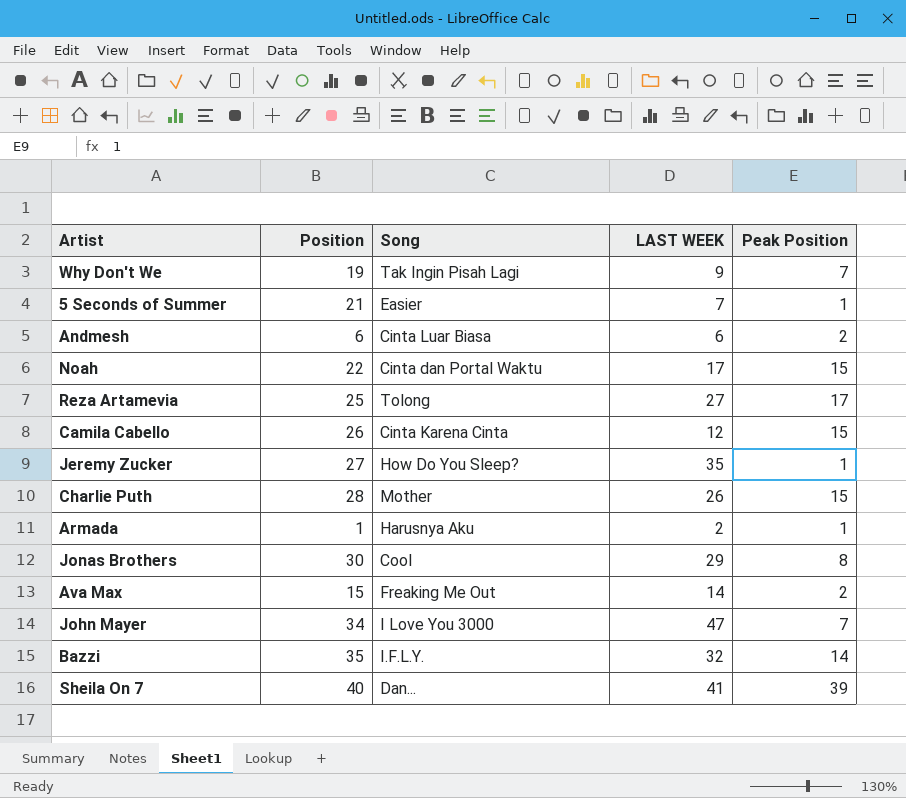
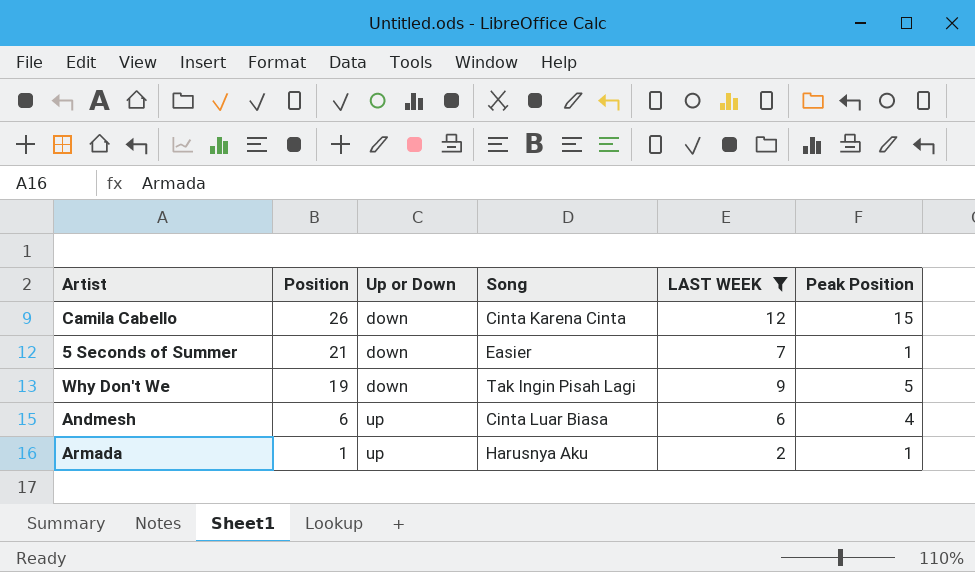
filter: none -> LAST WEEK <= 12
row order: none -> Position descending
column Up or Down | position: none -> 3
Why Don't We | Peak Position: 7 -> 5
Andmesh | Peak Position: 2 -> 4

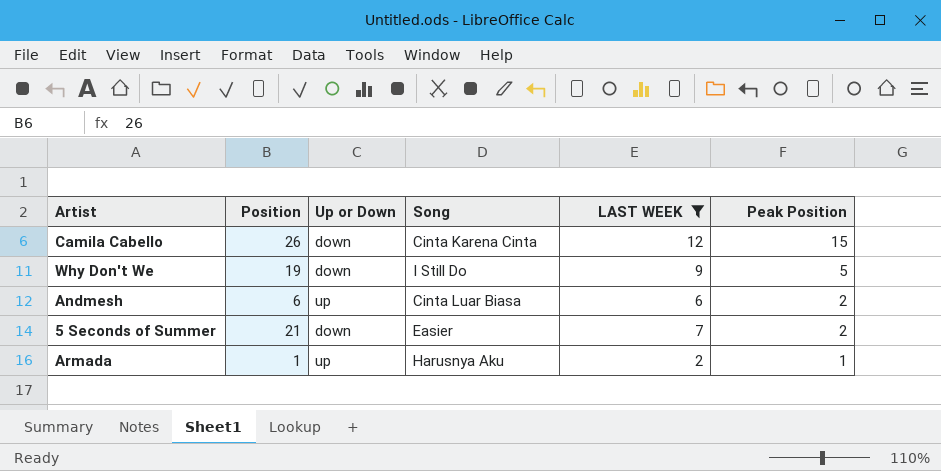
row order: Position descending -> Peak Position descending
Why Don't We | Song: Tak Ingin Pisah Lagi -> I Still Do
Andmesh | Peak Position: 4 -> 2
5 Seconds of Summer | Peak Position: 1 -> 2

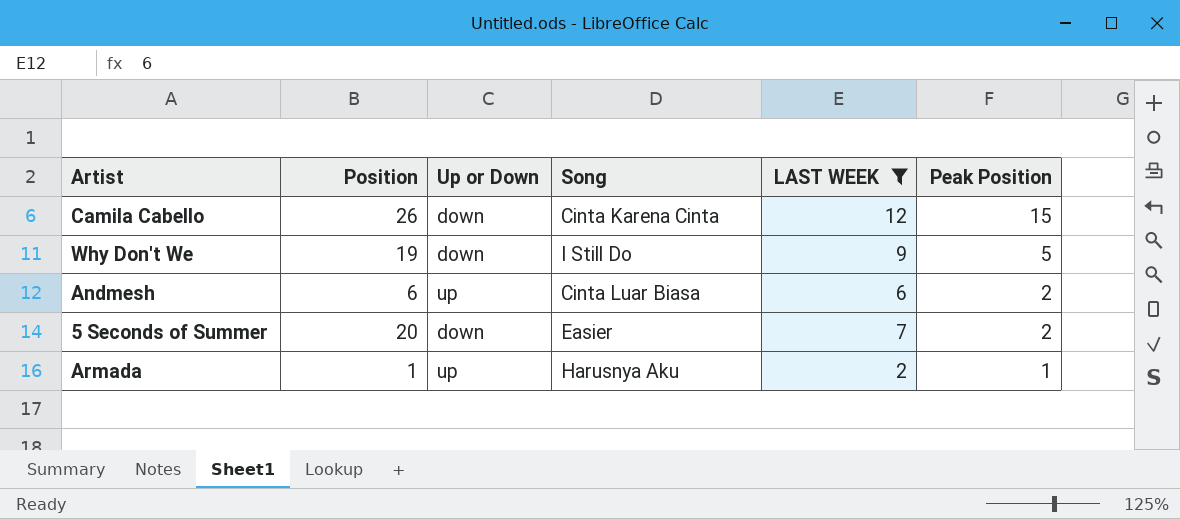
5 Seconds of Summer | Position: 21 -> 20

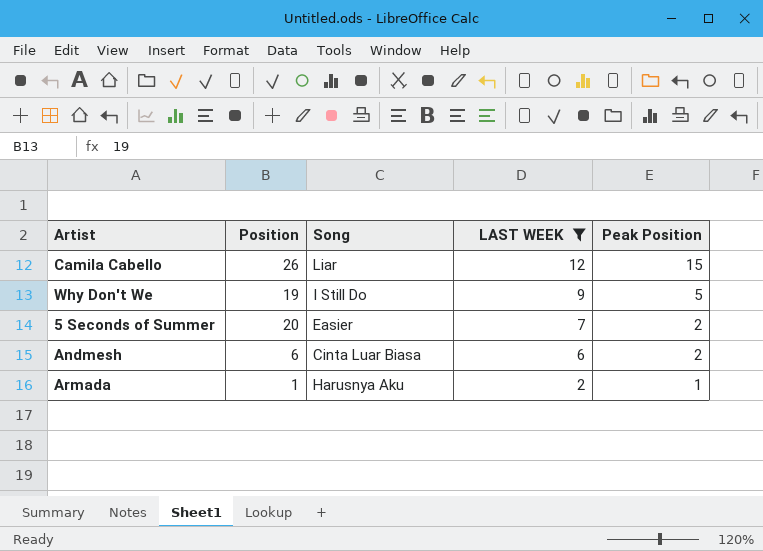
row order: Peak Position descending -> LAST WEEK descending
column Up or Down | position: 3 -> none
Camila Cabello | Song: Cinta Karena Cinta -> Liar

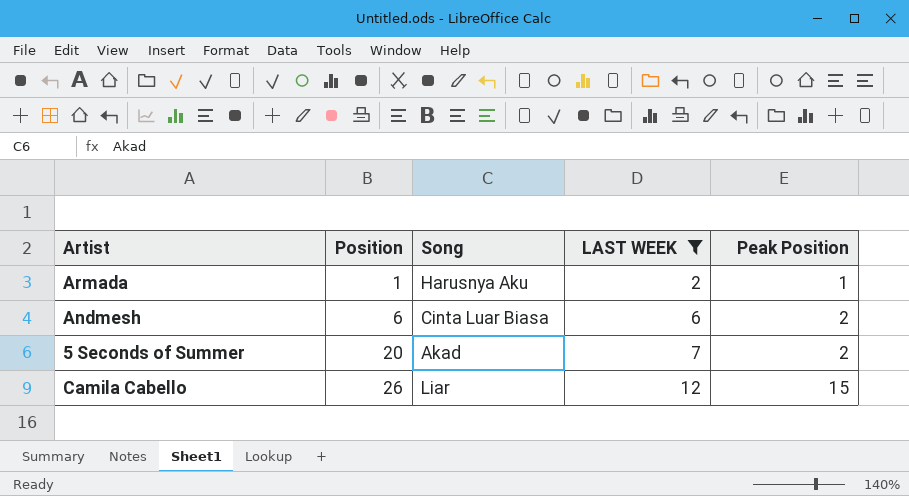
row order: LAST WEEK descending -> Position ascending
row Why Don't We: 19 | I Still Do | 9 | 5 -> none
5 Seconds of Summer | Song: Easier -> Akad

